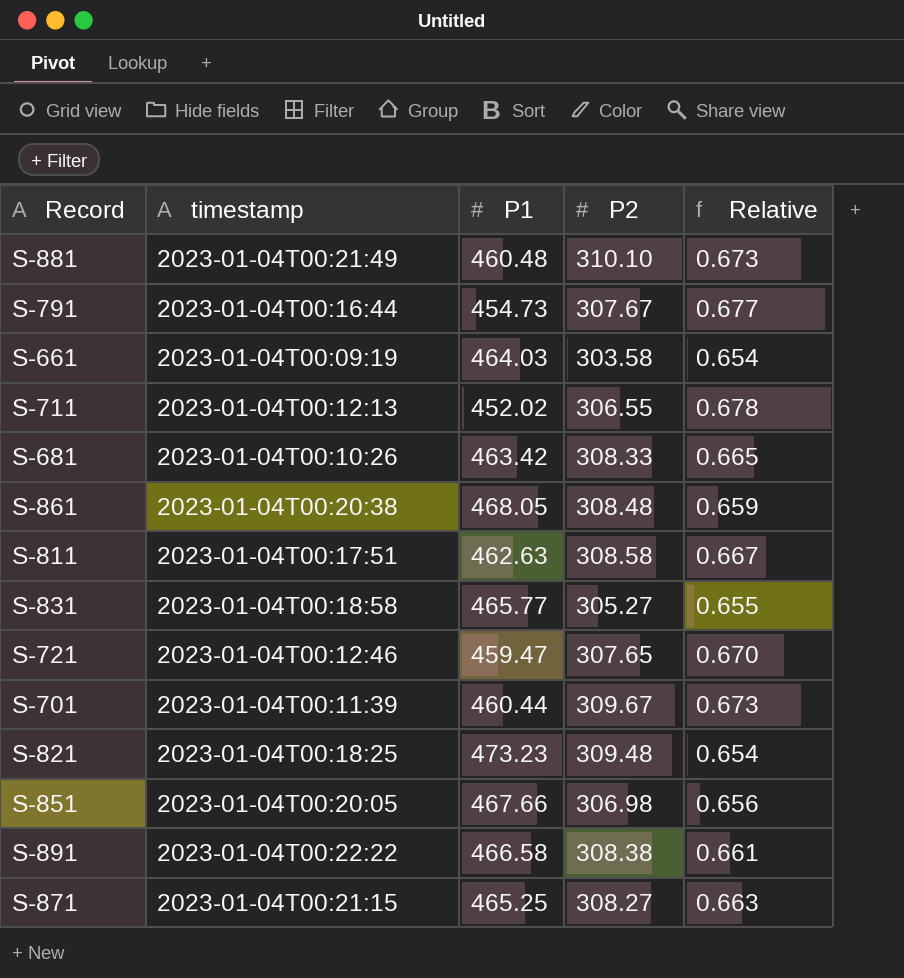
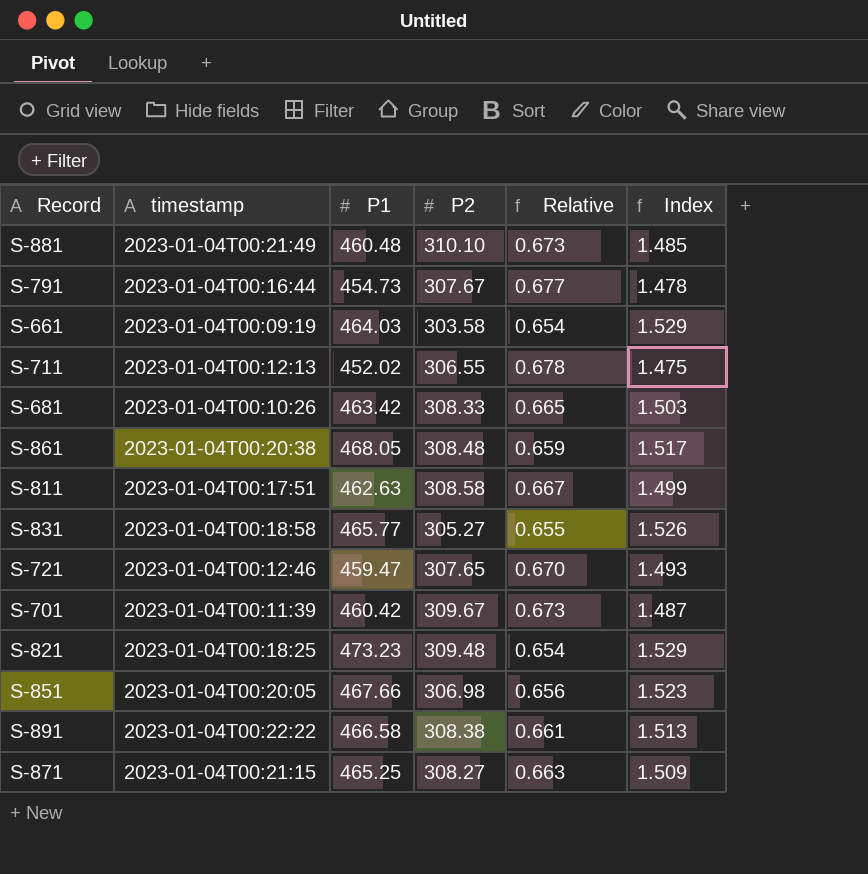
column Index | formula: none -> [P1] / [P2]
S-701 | P1: 460.44 -> 460.42

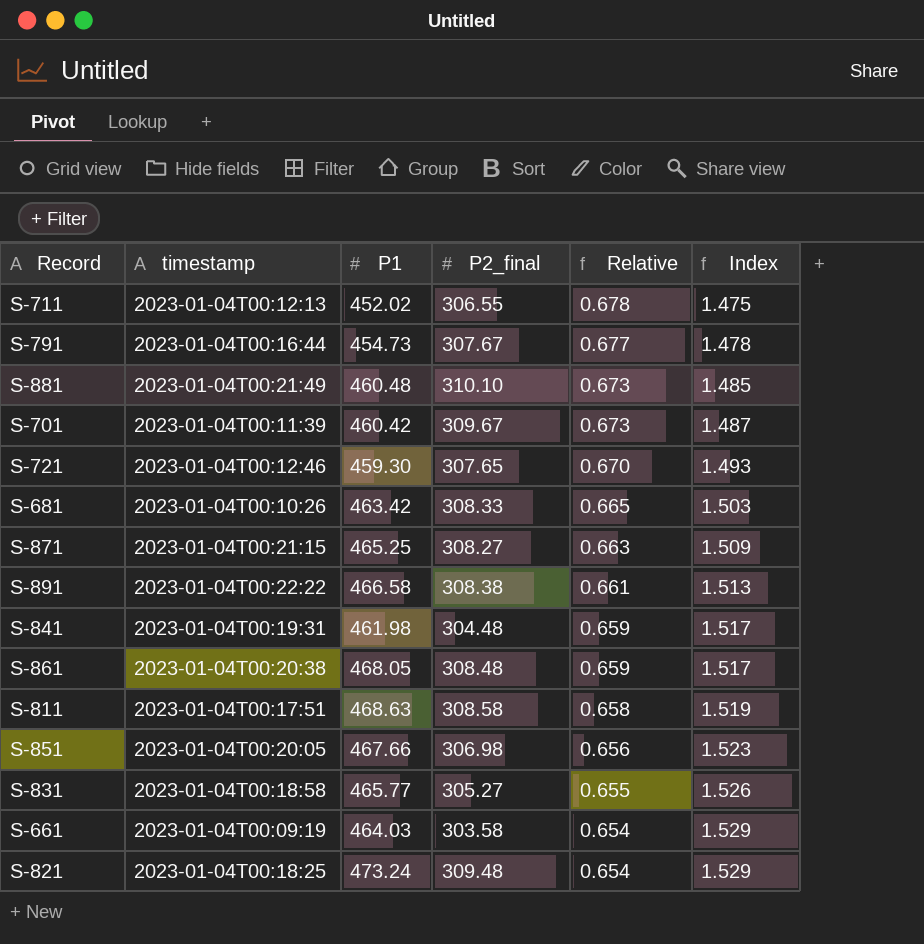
row order: none -> Relative descending
column name: P2 -> P2_final
S-721 | P1: 459.47 -> 459.30
row S-841: none -> 2023-01-04T00:19:31 | 461.98 | 304.48 | 0.659 | 1.517
S-811 | P1: 462.63 -> 468.63
S-811 | Relative: 0.667 -> 0.658
S-811 | Index: 1.499 -> 1.519
S-821 | P1: 473.23 -> 473.24

